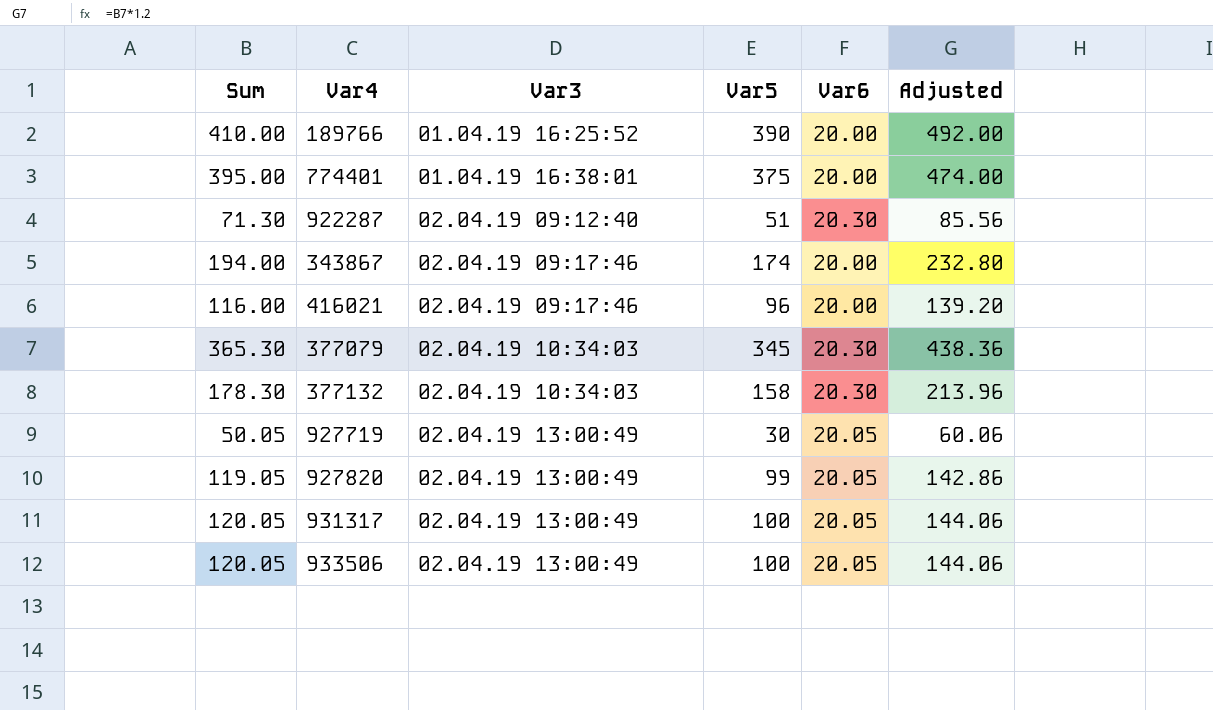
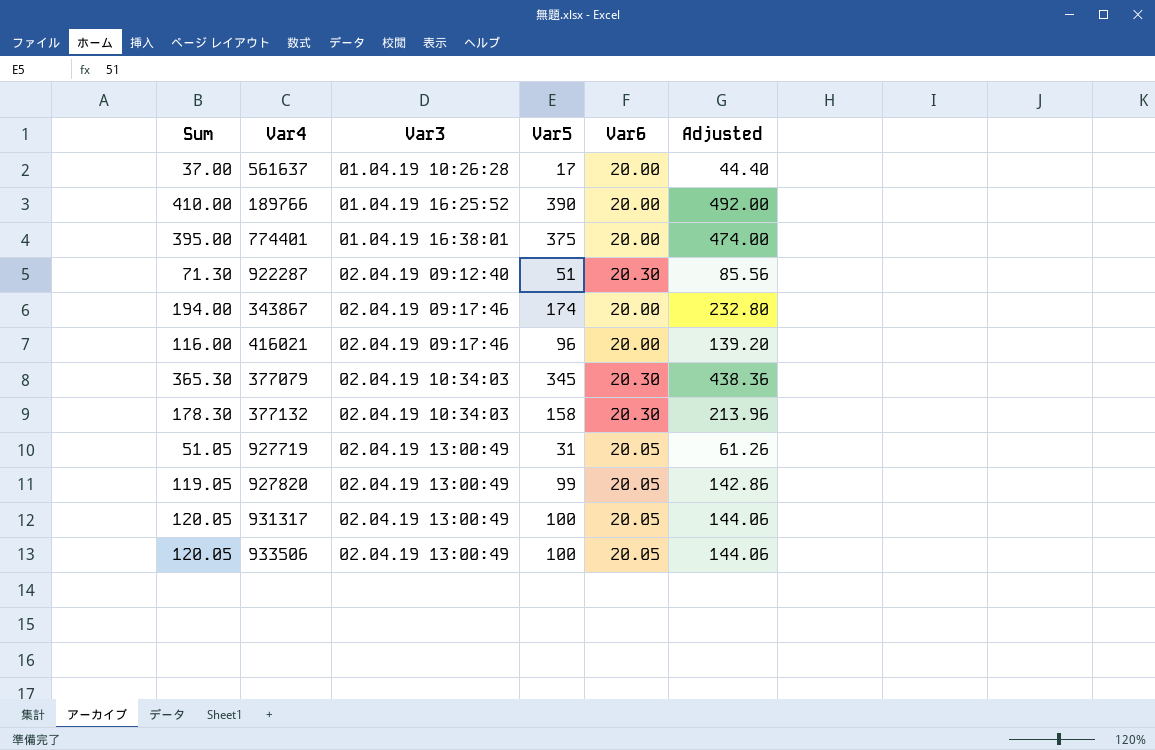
row 561637: none -> 37.00 | 01.04.19 10:26:28 | 17 | 20.00 | 44.40
927719 | Sum: 50.05 -> 51.05
927719 | Var5: 30 -> 31
927719 | Adjusted: 60.06 -> 61.26

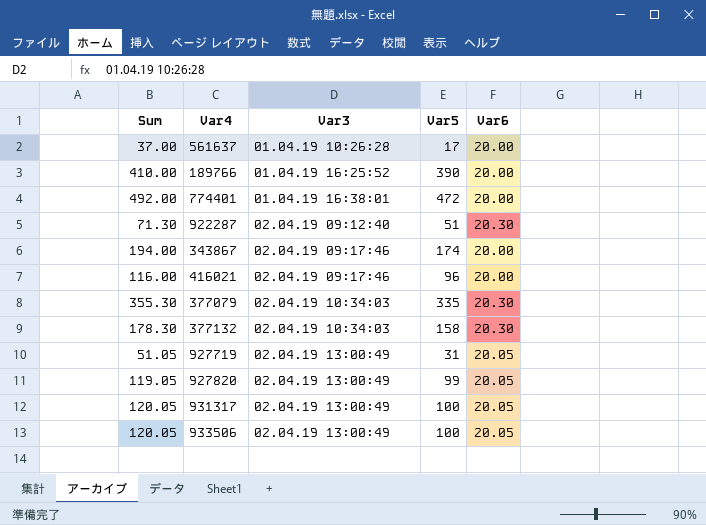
column Adjusted | formula: [Sum] * 1.2 -> none
774401 | Sum: 395.00 -> 492.00
774401 | Var5: 375 -> 472
377079 | Sum: 365.30 -> 355.30
377079 | Var5: 345 -> 335

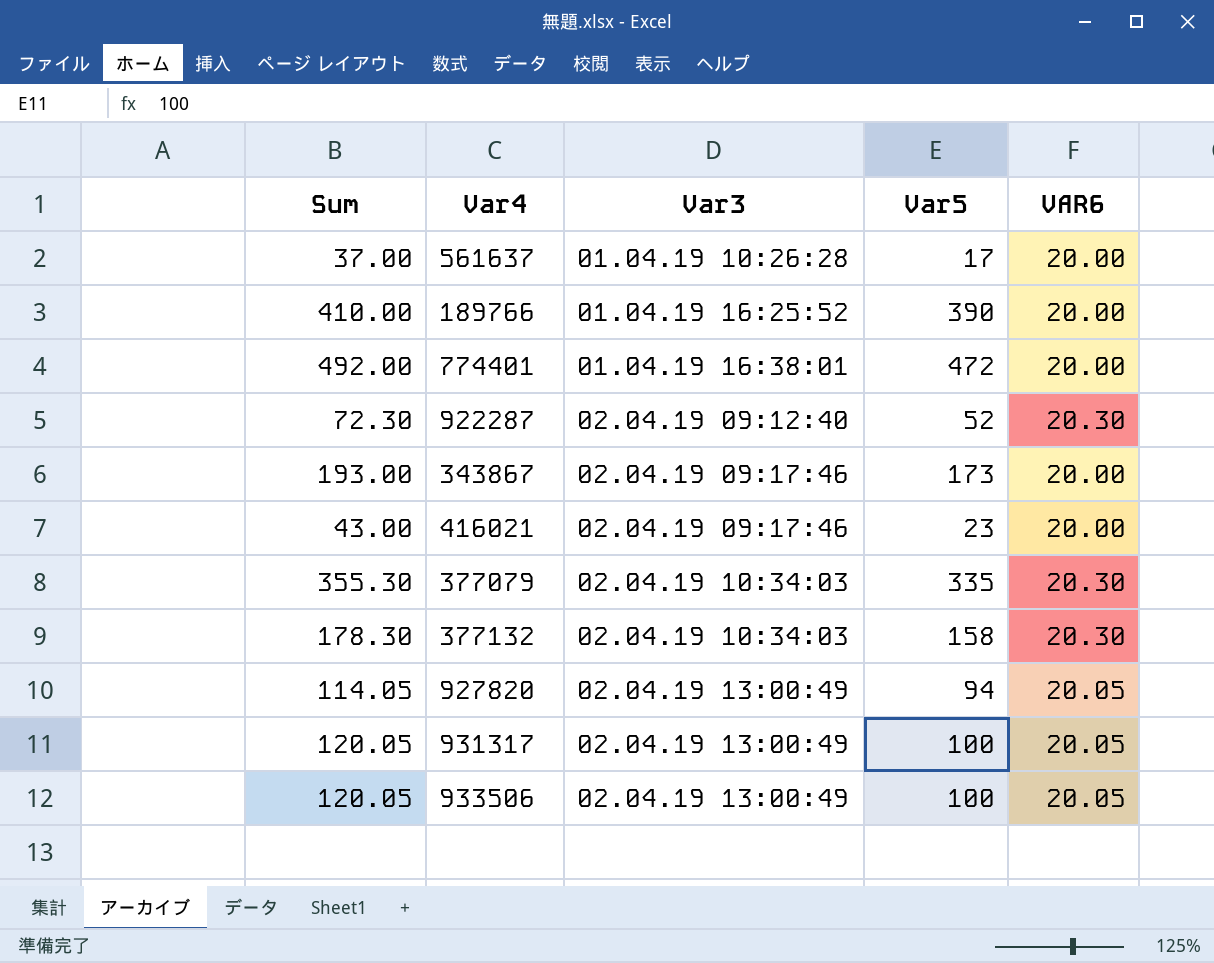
column name: Var6 -> VAR6
row 927719: 51.05 | 02.04.19 13:00:49 | 31 | 20.05 -> none
922287 | Sum: 71.30 -> 72.30
922287 | Var5: 51 -> 52
343867 | Sum: 194.00 -> 193.00
343867 | Var5: 174 -> 173
416021 | Sum: 116.00 -> 43.00
416021 | Var5: 96 -> 23
927820 | Sum: 119.05 -> 114.05
927820 | Var5: 99 -> 94

